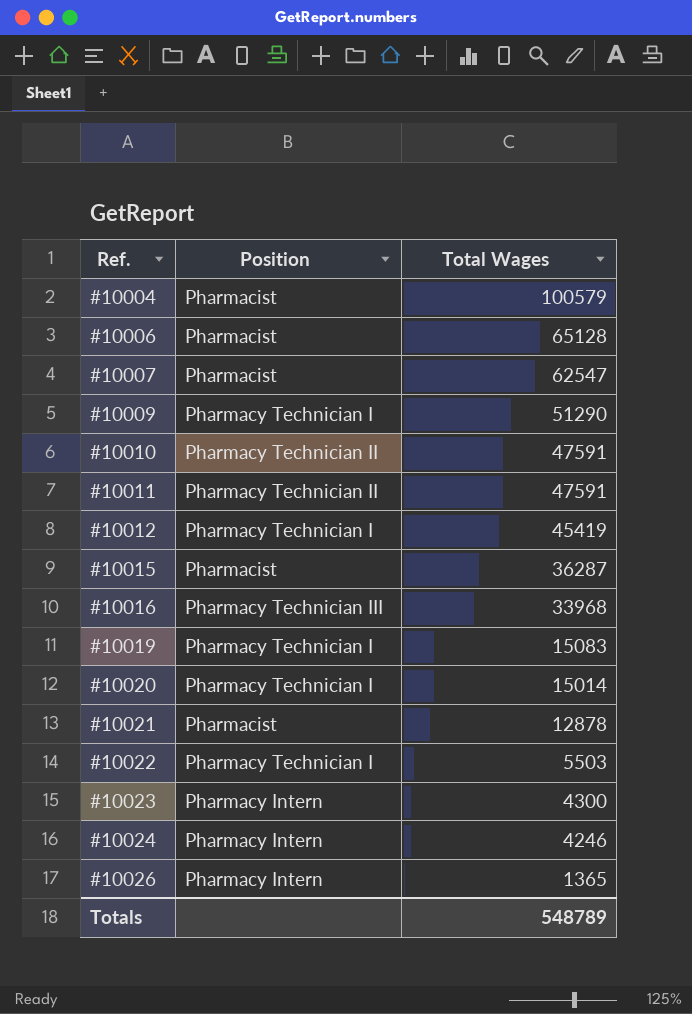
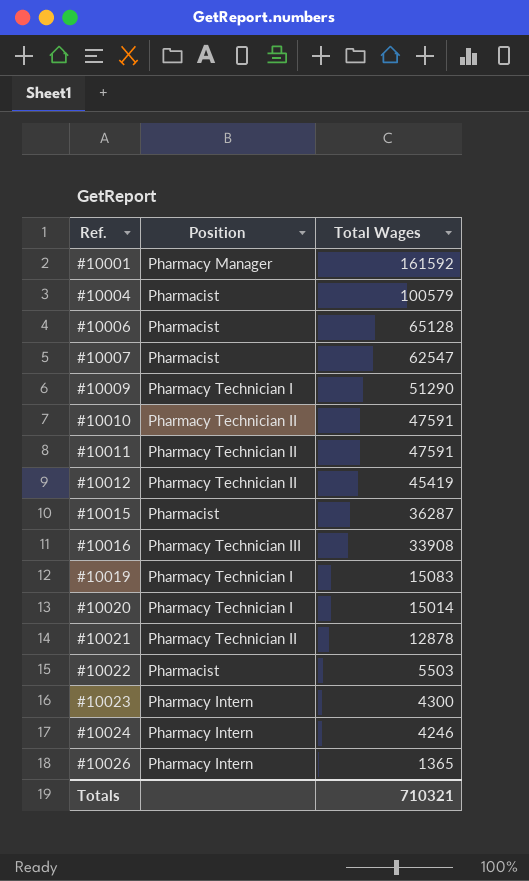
row #10001: none -> Pharmacy Manager | 161592
#10012 | Position: Pharmacy Technician I -> Pharmacy Technician II
#10016 | Total Wages: 33968 -> 33908
#10021 | Position: Pharmacist -> Pharmacy Technician II
#10022 | Position: Pharmacy Technician I -> Pharmacist
Totals | Total Wages: 548789 -> 710321

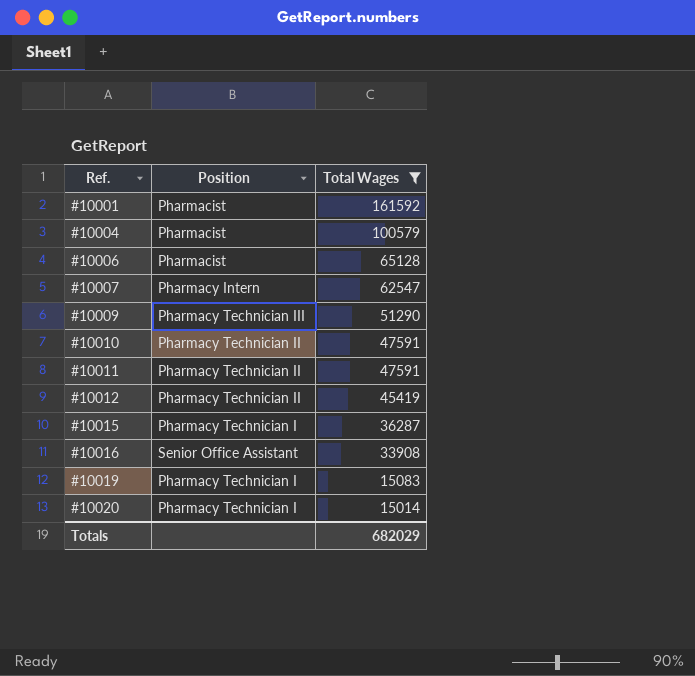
filter: none -> Total Wages >= 15014
#10001 | Position: Pharmacy Manager -> Pharmacist
#10007 | Position: Pharmacist -> Pharmacy Intern
#10009 | Position: Pharmacy Technician I -> Pharmacy Technician III
#10015 | Position: Pharmacist -> Pharmacy Technician I
#10016 | Position: Pharmacy Technician III -> Senior Office Assistant
Totals | Total Wages: 710321 -> 682029

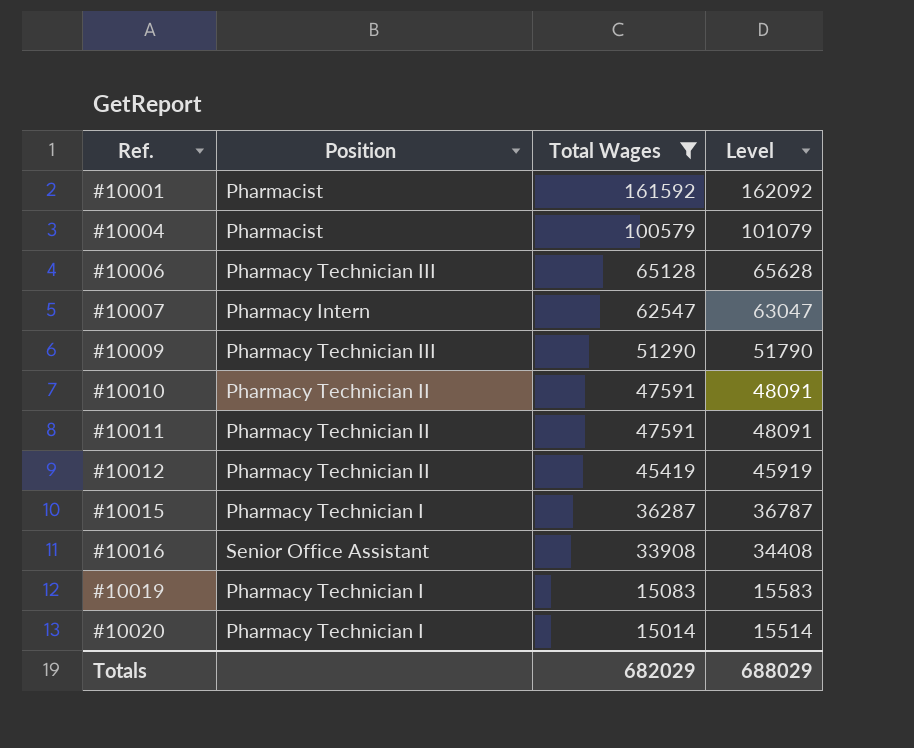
column Level | formula: none -> [Total Wages] + 500
#10006 | Position: Pharmacist -> Pharmacy Technician III

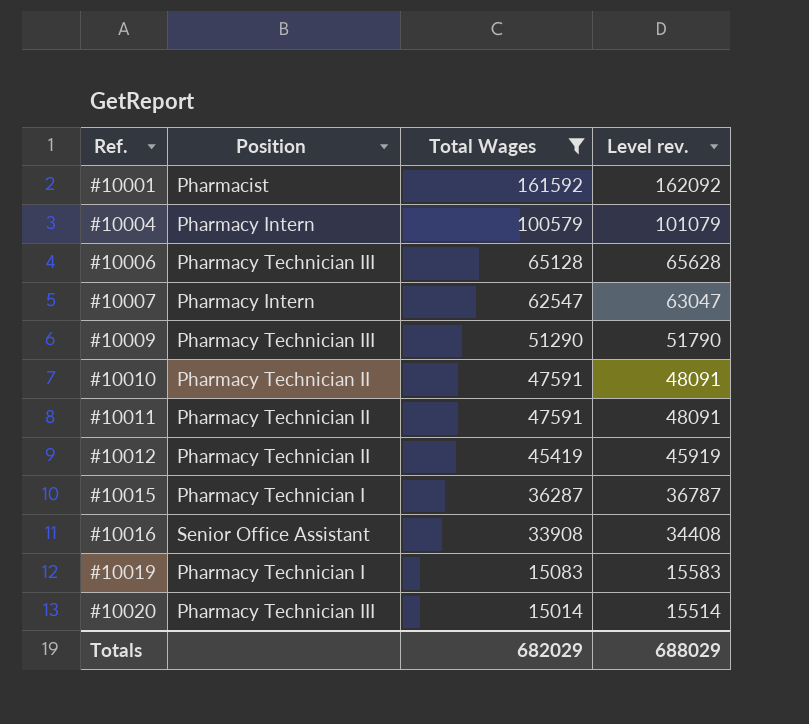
column name: Level -> Level rev.
#10004 | Position: Pharmacist -> Pharmacy Intern
#10020 | Position: Pharmacy Technician I -> Pharmacy Technician III

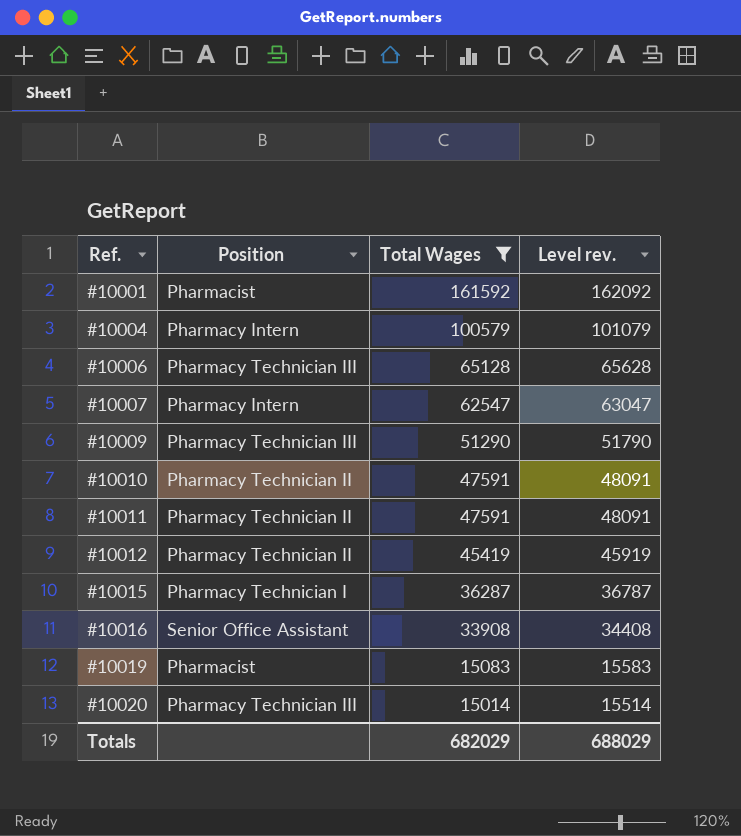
#10019 | Position: Pharmacy Technician I -> Pharmacist

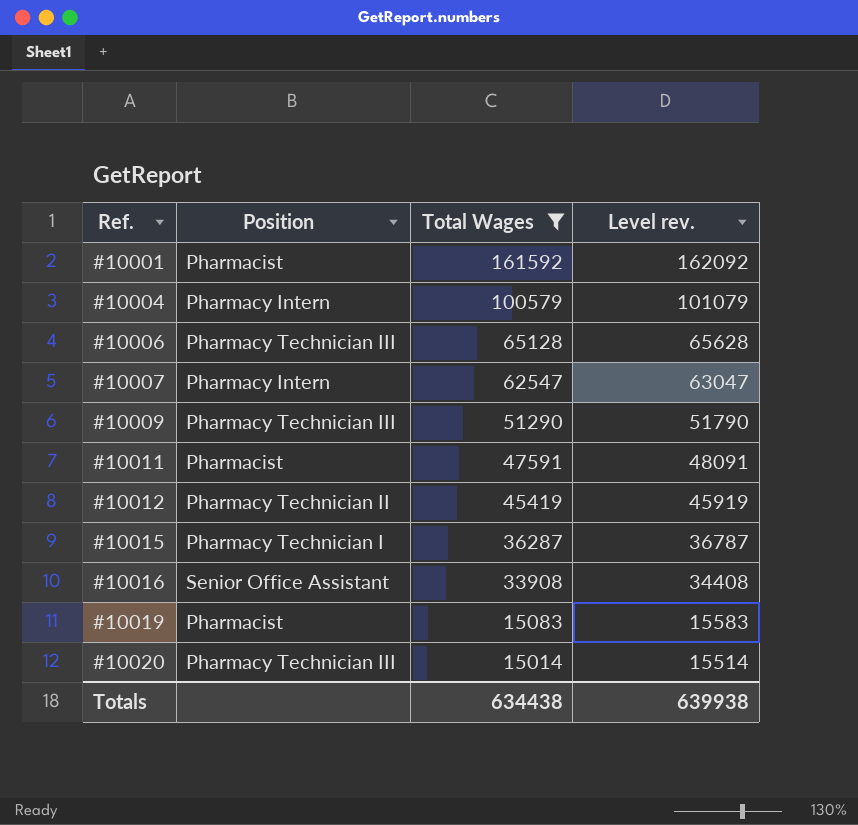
row #10010: Pharmacy Technician II | 47591 | 48091 -> none
#10011 | Position: Pharmacy Technician II -> Pharmacist
Totals | Total Wages: 682029 -> 634438
Totals | Level rev.: 688029 -> 639938

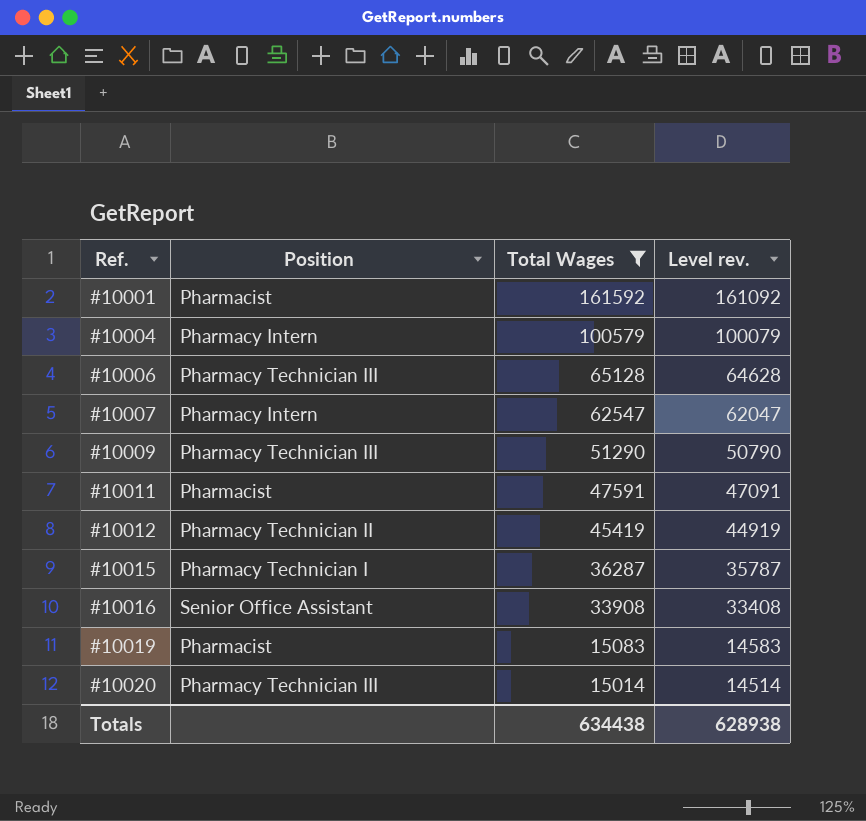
column Level rev. | formula: [Total Wages] + 500 -> [Total Wages] - 500
Totals | Level rev.: 639938 -> 628938

